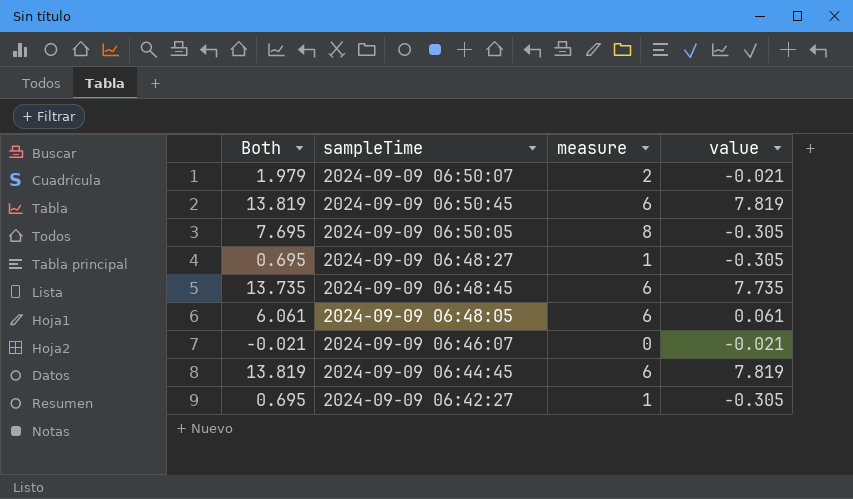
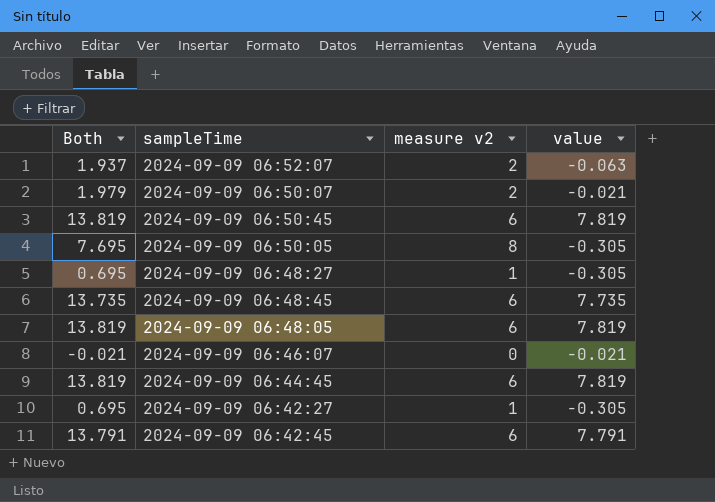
column name: measure -> measure v2
row 2024-09-09 06:52:07: none -> 1.937 | 2 | -0.063
2024-09-09 06:48:05 | Both: 6.061 -> 13.819
2024-09-09 06:48:05 | value: 0.061 -> 7.819
row 2024-09-09 06:42:45: none -> 13.791 | 6 | 7.791

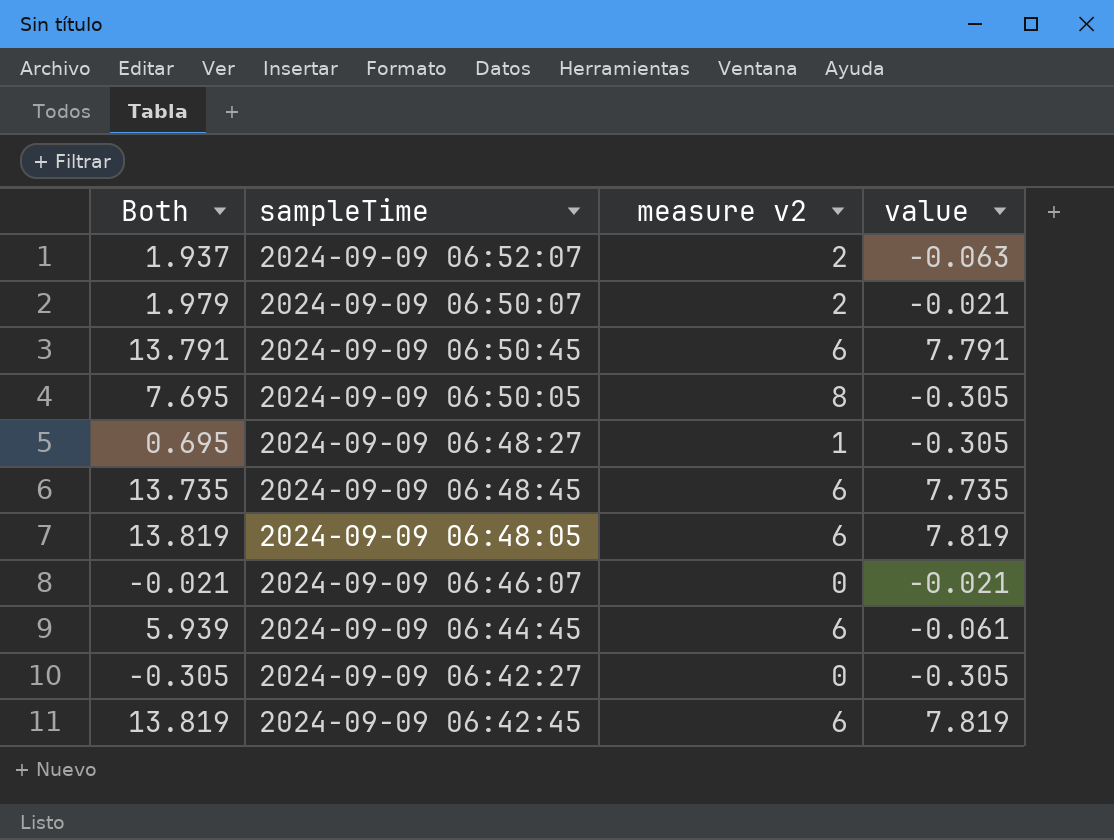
2024-09-09 06:50:45 | Both: 13.819 -> 13.791
2024-09-09 06:50:45 | value: 7.819 -> 7.791
2024-09-09 06:44:45 | Both: 13.819 -> 5.939
2024-09-09 06:44:45 | value: 7.819 -> -0.061
2024-09-09 06:42:27 | Both: 0.695 -> -0.305
2024-09-09 06:42:27 | measure v2: 1 -> 0
2024-09-09 06:42:45 | Both: 13.791 -> 13.819
2024-09-09 06:42:45 | value: 7.791 -> 7.819

